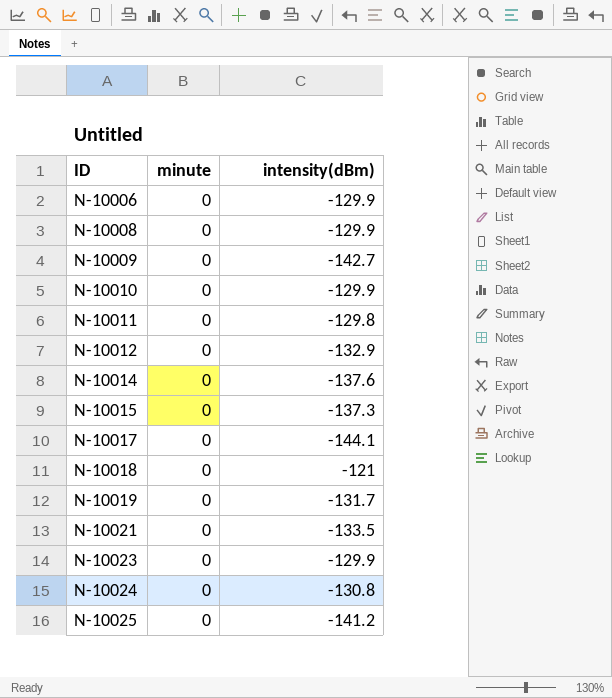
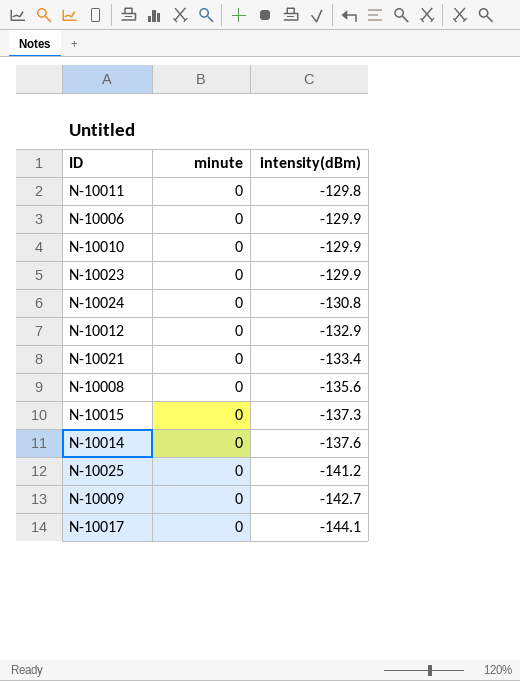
row order: ID ascending -> intensity(dBm) descending
row N-10018: 0 | -121 -> none
row N-10019: 0 | -131.7 -> none
N-10021 | intensity(dBm): -133.5 -> -133.4
N-10008 | intensity(dBm): -129.9 -> -135.6

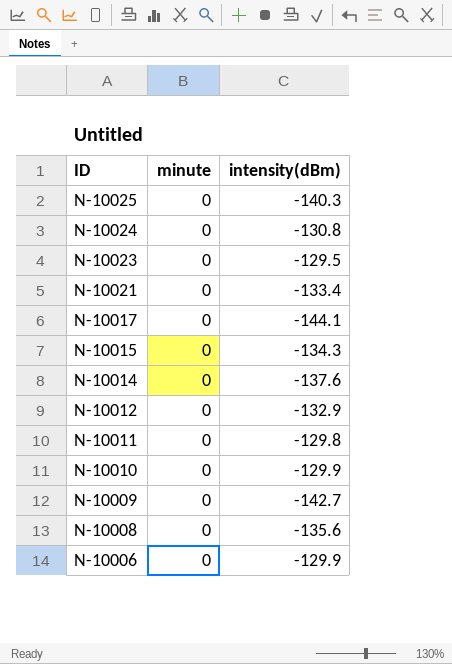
row order: intensity(dBm) descending -> ID descending
N-10025 | intensity(dBm): -141.2 -> -140.3
N-10023 | intensity(dBm): -129.9 -> -129.5
N-10015 | intensity(dBm): -137.3 -> -134.3

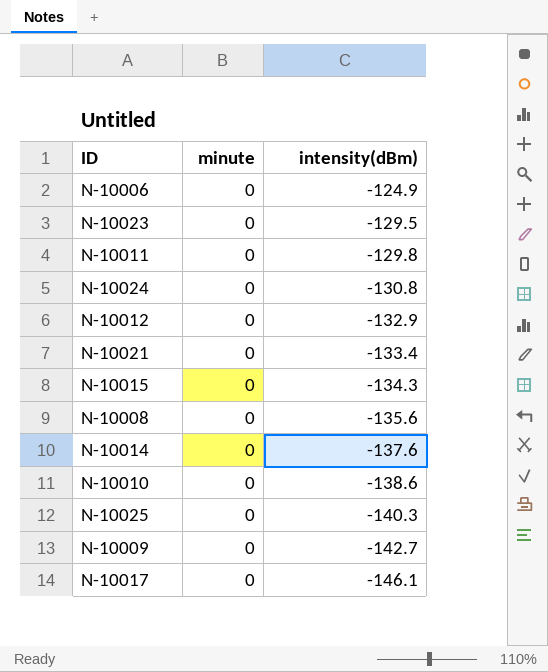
row order: ID descending -> intensity(dBm) descending
N-10006 | intensity(dBm): -129.9 -> -124.9
N-10010 | intensity(dBm): -129.9 -> -138.6
N-10017 | intensity(dBm): -144.1 -> -146.1

